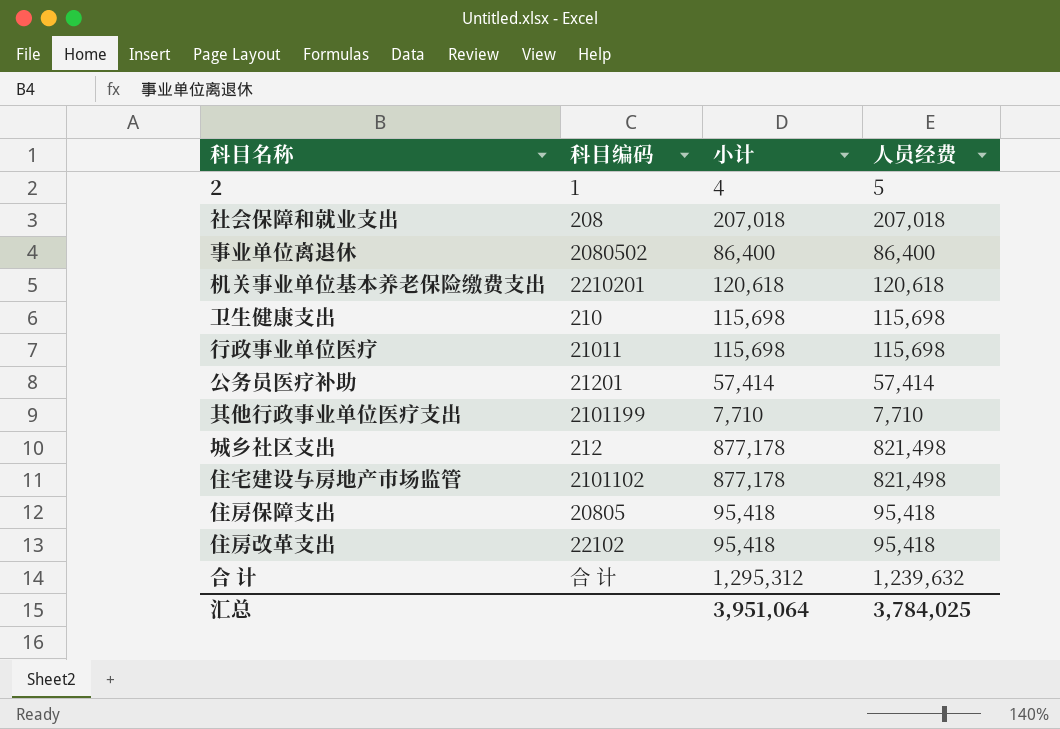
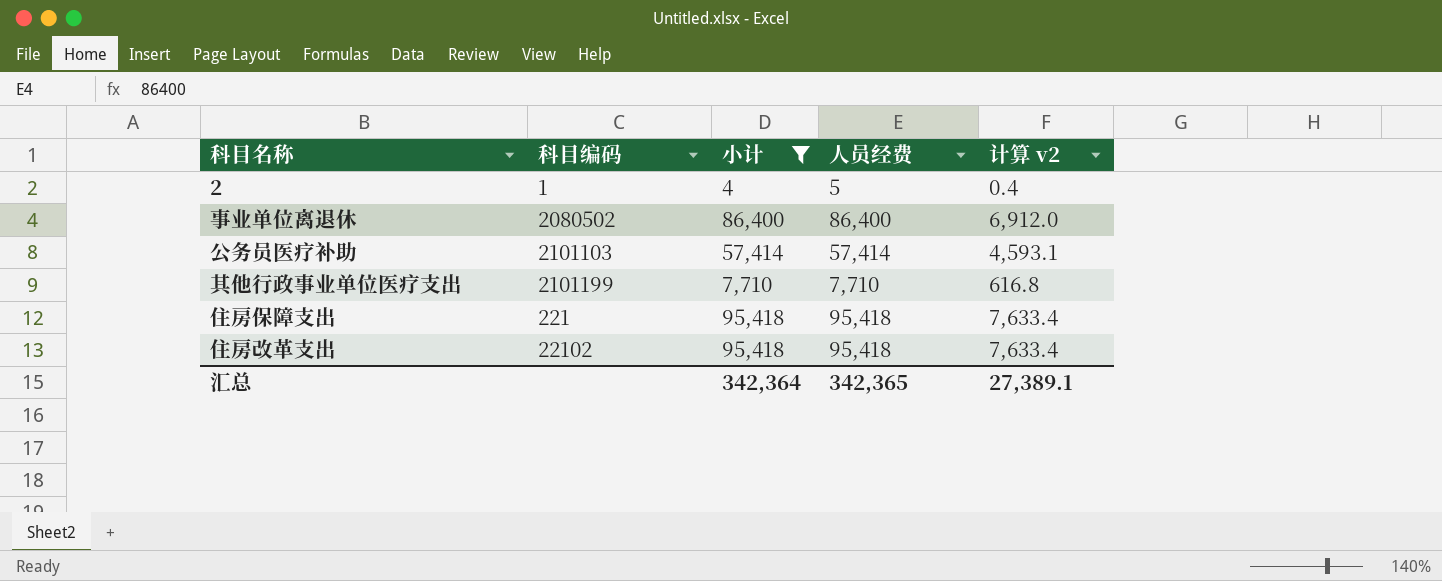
filter: none -> 小计 <= 95,418
column 计算 v2 | formula: none -> [人员经费] * 0.08
公务员医疗补助 | 科目编码: 21201 -> 2101103
住房保障支出 | 科目编码: 20805 -> 221
汇总 | 小计: 3,951,064 -> 342,364
汇总 | 人员经费: 3,784,025 -> 342,365

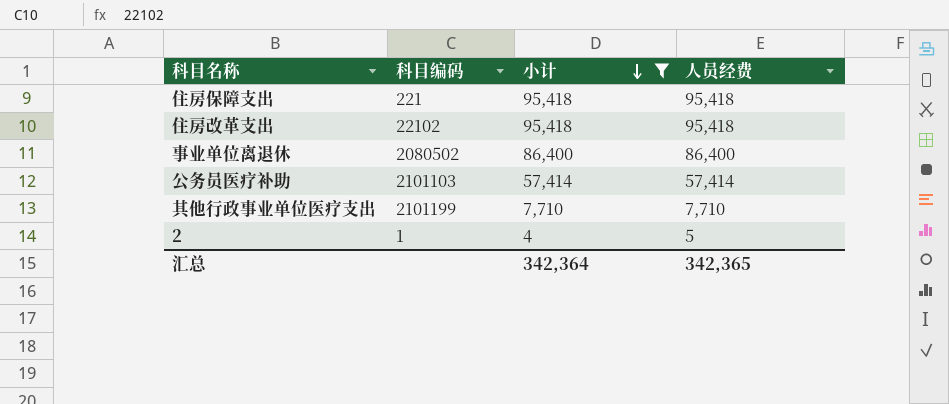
row order: none -> 小计 descending
column 计算 v2 | formula: [人员经费] * 0.08 -> none

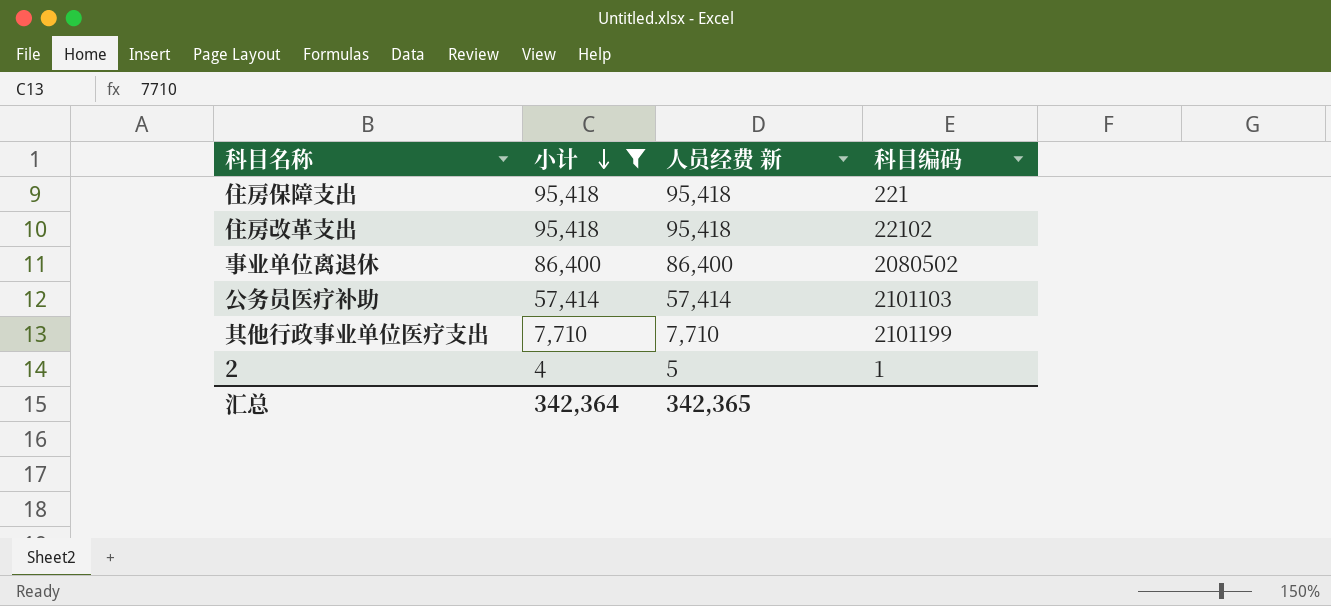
column name: 人员经费 -> 人员经费 新
column 科目编码 | position: 2 -> 4

